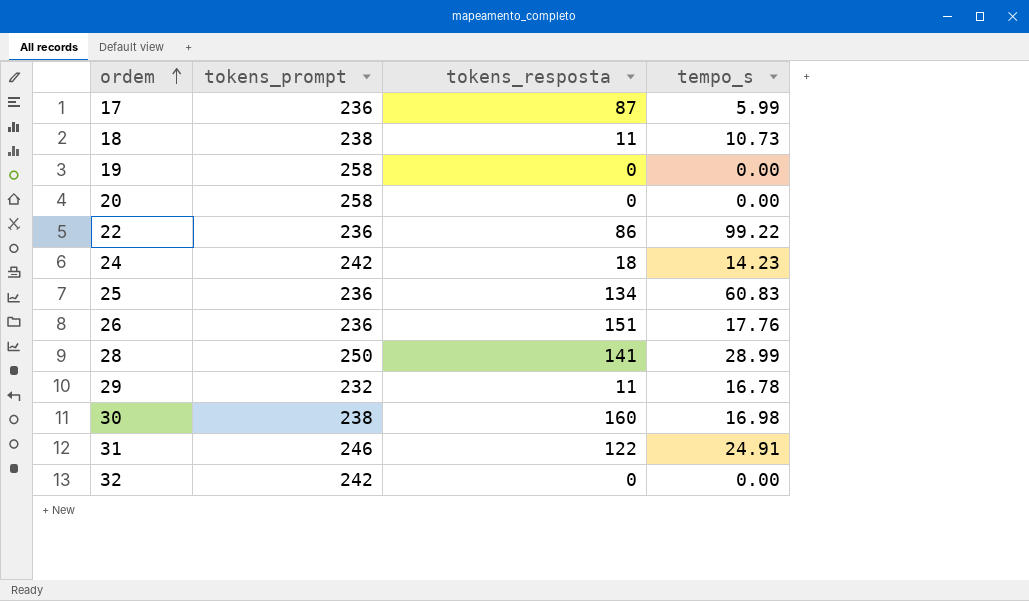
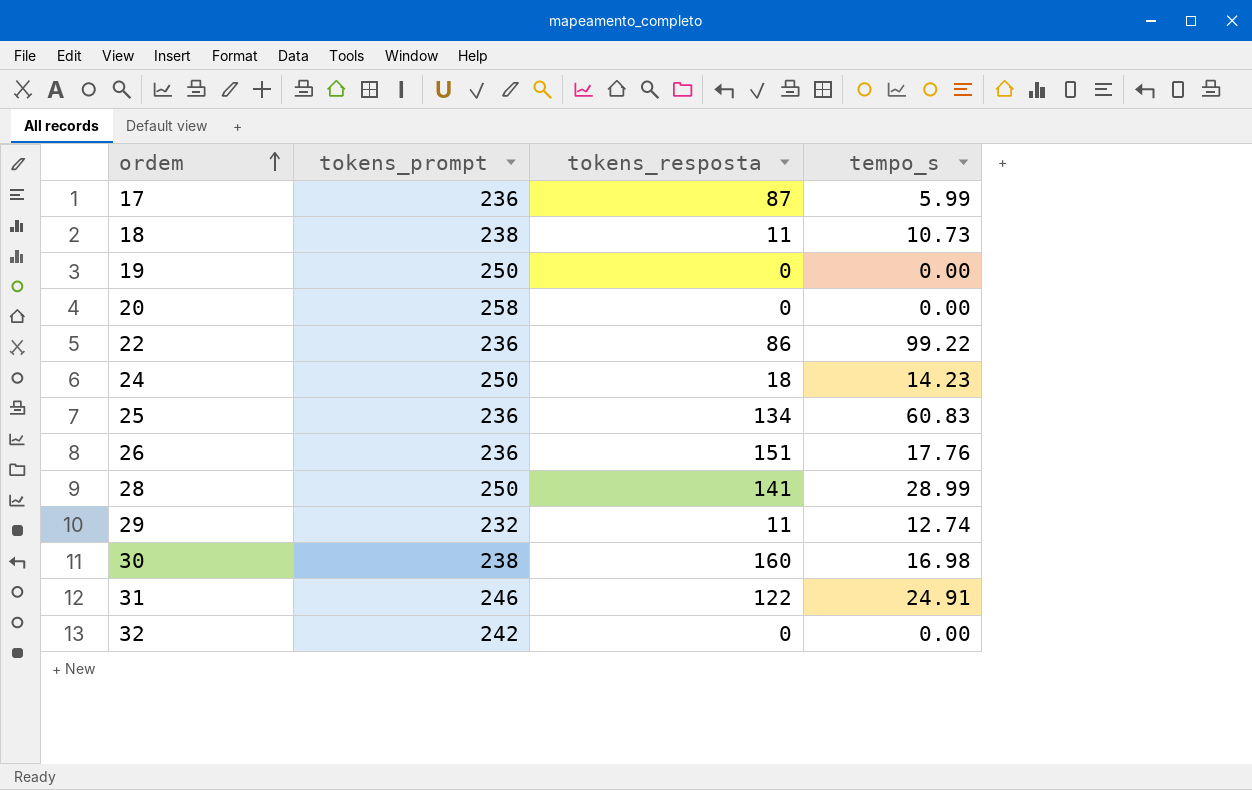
19 | tokens_prompt: 258 -> 250
24 | tokens_prompt: 242 -> 250
29 | tempo_s: 16.78 -> 12.74

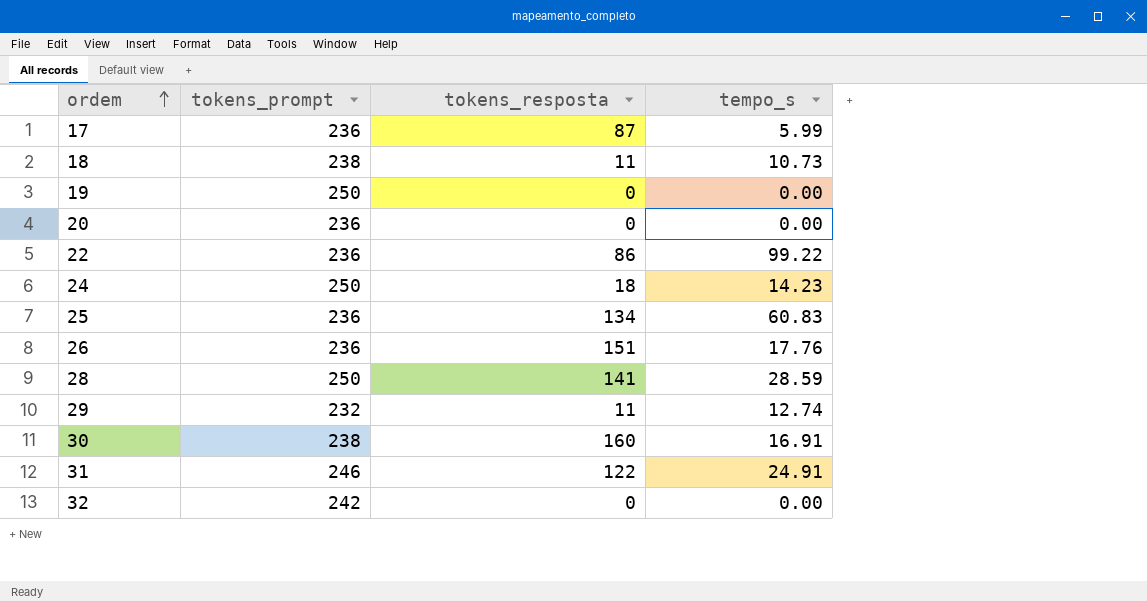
20 | tokens_prompt: 258 -> 236
28 | tempo_s: 28.99 -> 28.59
30 | tempo_s: 16.98 -> 16.91

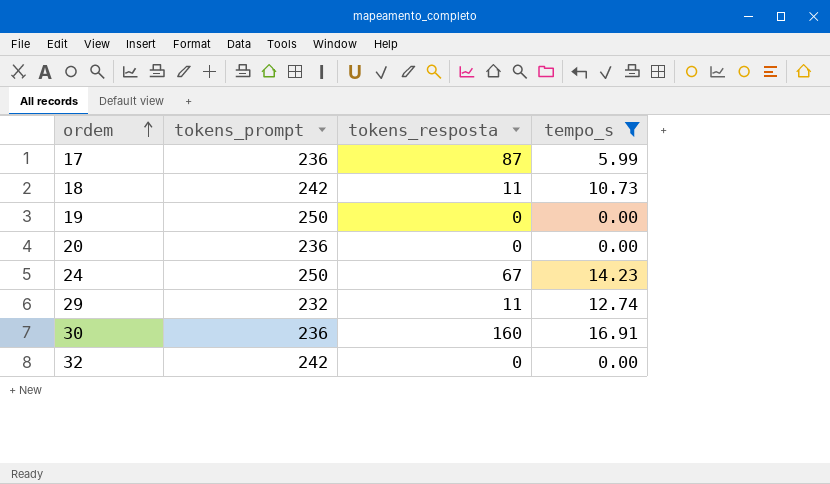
filter: none -> tempo_s <= 16.91
18 | tokens_prompt: 238 -> 242
24 | tokens_resposta: 18 -> 67
30 | tokens_prompt: 238 -> 236

